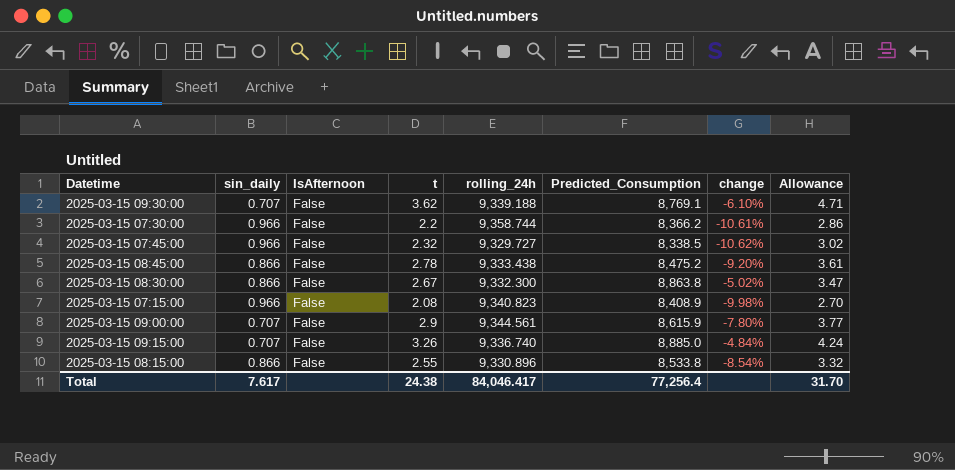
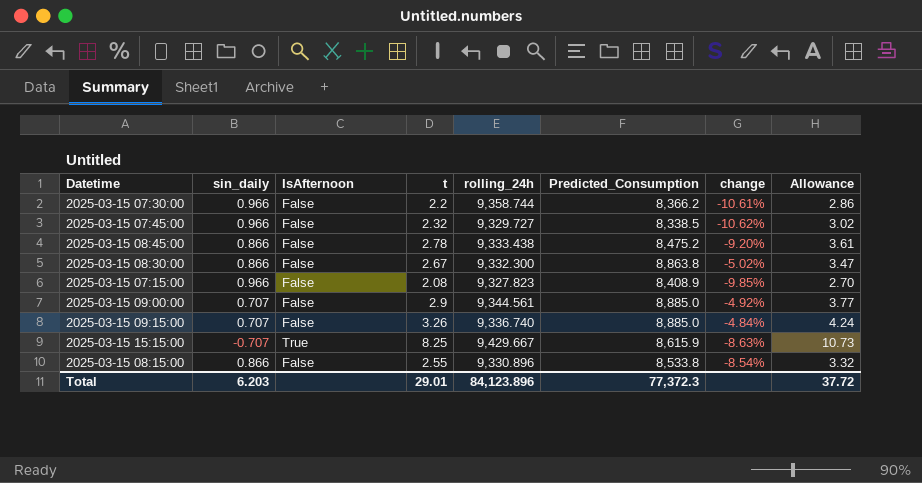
row 2025-03-15 09:30:00: 0.707 | False | 3.62 | 9,339.188 | 8,769.1 | -6.10% | 4.71 -> none
2025-03-15 07:15:00 | rolling_24h: 9,340.823 -> 9,327.823
2025-03-15 07:15:00 | change: -9.98% -> -9.85%
2025-03-15 09:00:00 | Predicted_Consumption: 8,615.9 -> 8,885.0
2025-03-15 09:00:00 | change: -7.80% -> -4.92%
row 2025-03-15 15:15:00: none -> -0.707 | True | 8.25 | 9,429.667 | 8,615.9 | -8.63% | 10.73
Total | sin_daily: 7.617 -> 6.203
Total | t: 24.38 -> 29.01
Total | rolling_24h: 84,046.417 -> 84,123.896
Total | Predicted_Consumption: 77,256.4 -> 77,372.3
Total | Allowance: 31.70 -> 37.72

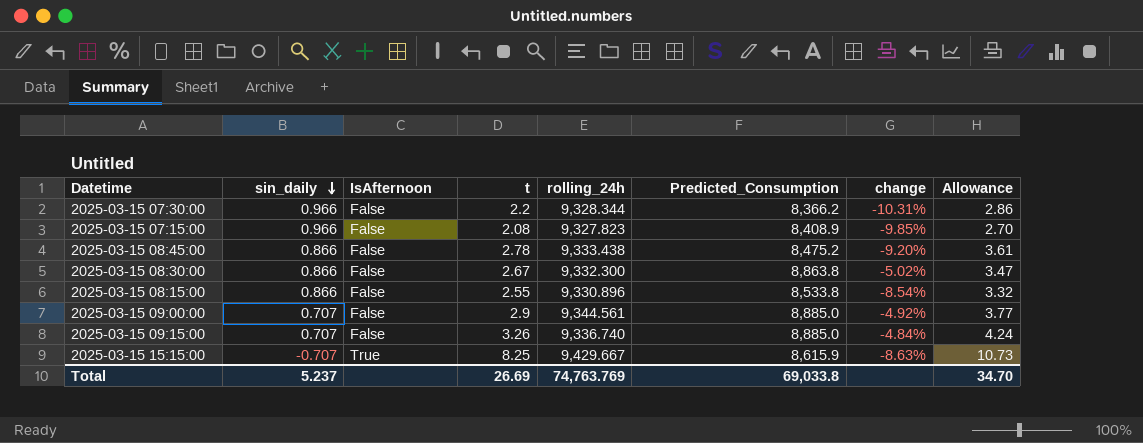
row order: none -> sin_daily descending
row 2025-03-15 07:45:00: 0.966 | False | 2.32 | 9,329.727 | 8,338.5 | -10.62% | 3.02 -> none
2025-03-15 07:30:00 | rolling_24h: 9,358.744 -> 9,328.344
2025-03-15 07:30:00 | change: -10.61% -> -10.31%
Total | sin_daily: 6.203 -> 5.237
Total | t: 29.01 -> 26.69
Total | rolling_24h: 84,123.896 -> 74,763.769
Total | Predicted_Consumption: 77,372.3 -> 69,033.8
Total | Allowance: 37.72 -> 34.70

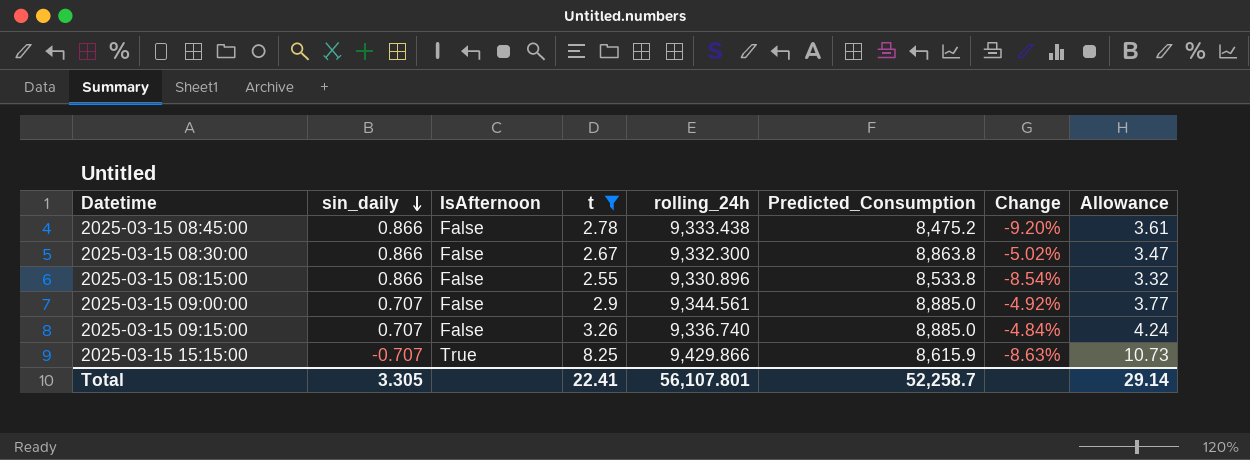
filter: none -> t >= 2.55
column name: change -> Change
2025-03-15 15:15:00 | rolling_24h: 9,429.667 -> 9,429.866
Total | sin_daily: 5.237 -> 3.305
Total | t: 26.69 -> 22.41
Total | rolling_24h: 74,763.769 -> 56,107.801
Total | Predicted_Consumption: 69,033.8 -> 52,258.7
Total | Allowance: 34.70 -> 29.14

